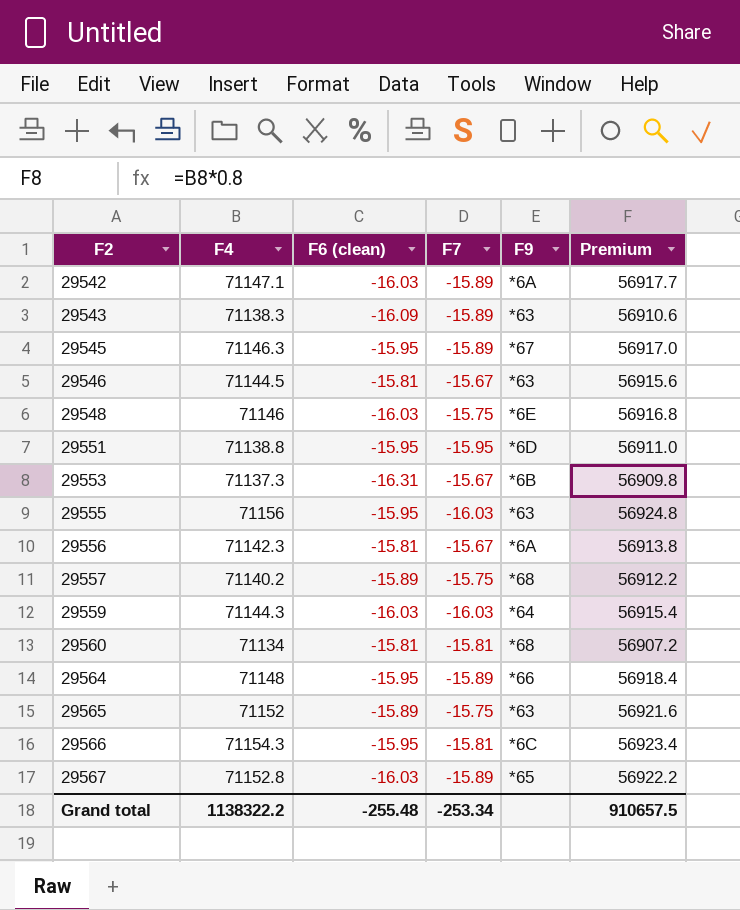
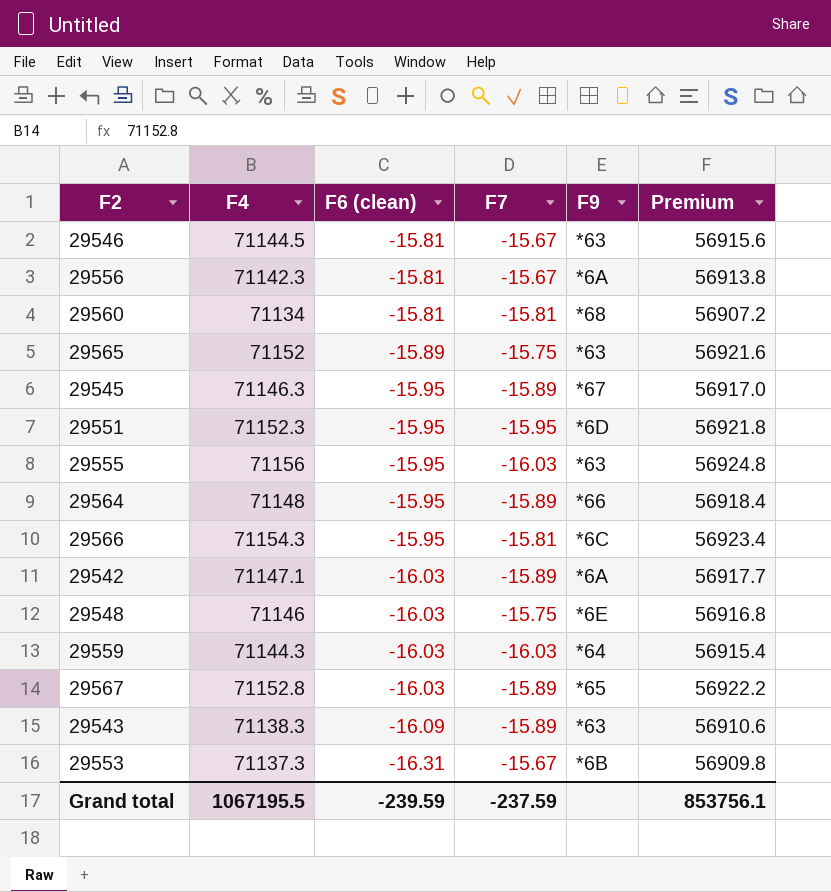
row order: F2 ascending -> F6 (clean) descending
row 29557: 71140.2 | -15.89 | -15.75 | *68 | 56912.2 -> none
29551 | F4: 71138.8 -> 71152.3
29551 | Premium: 56911.0 -> 56921.8
Grand total | F4: 1138322.2 -> 1067195.5
Grand total | F6 (clean): -255.48 -> -239.59
Grand total | F7: -253.34 -> -237.59
Grand total | Premium: 910657.5 -> 853756.1

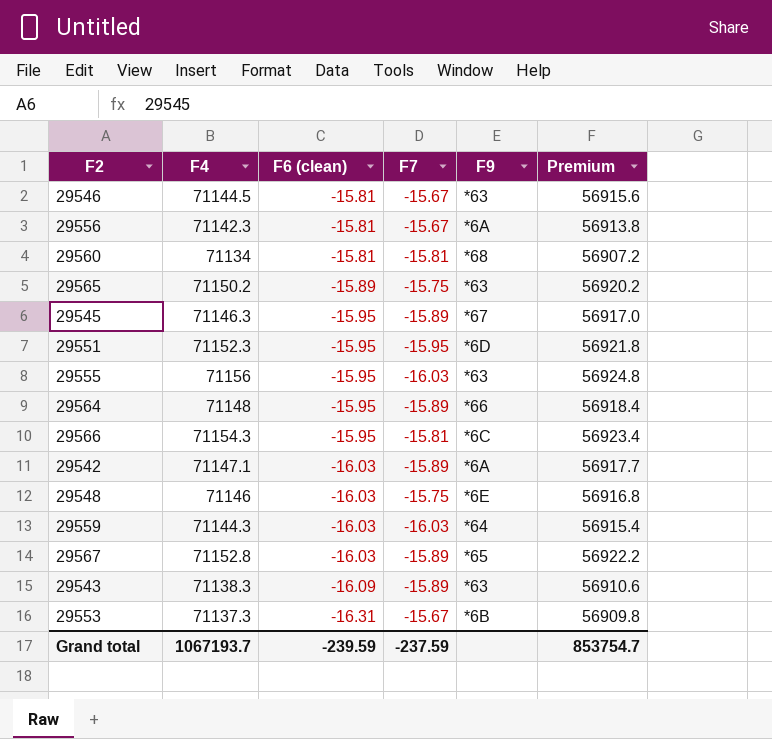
29565 | F4: 71152 -> 71150.2
29565 | Premium: 56921.6 -> 56920.2
Grand total | F4: 1067195.5 -> 1067193.7
Grand total | Premium: 853756.1 -> 853754.7

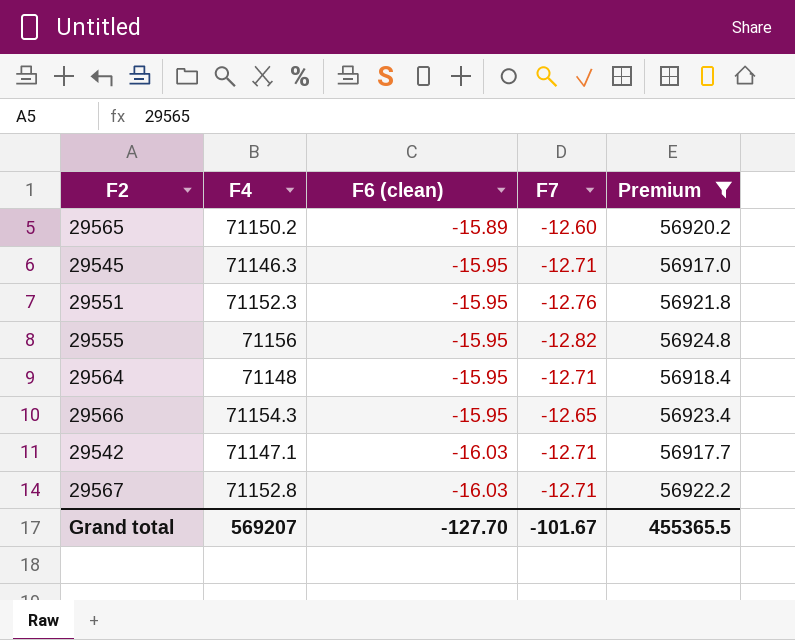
filter: none -> Premium >= 56917.0
column F9 | position: 5 -> none
29565 | F7: -15.75 -> -12.60
29545 | F7: -15.89 -> -12.71
29551 | F7: -15.95 -> -12.76
29555 | F7: -16.03 -> -12.82
29564 | F7: -15.89 -> -12.71
29566 | F7: -15.81 -> -12.65
29542 | F7: -15.89 -> -12.71
29567 | F7: -15.89 -> -12.71
Grand total | F4: 1067193.7 -> 569207
Grand total | F6 (clean): -239.59 -> -127.70
Grand total | F7: -237.59 -> -101.67
Grand total | Premium: 853754.7 -> 455365.5

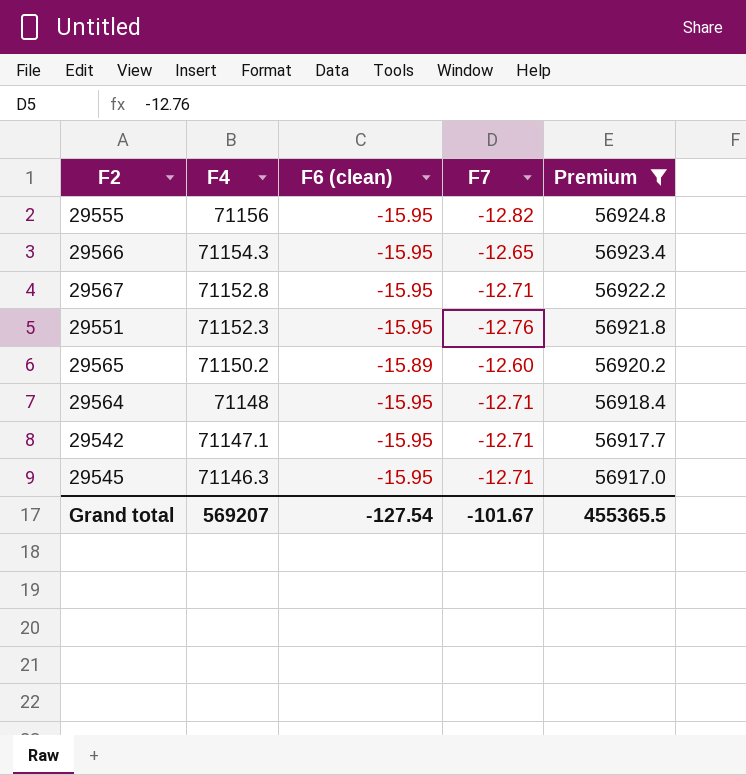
row order: F6 (clean) descending -> F4 descending
29567 | F6 (clean): -16.03 -> -15.95
29542 | F6 (clean): -16.03 -> -15.95
Grand total | F6 (clean): -127.70 -> -127.54

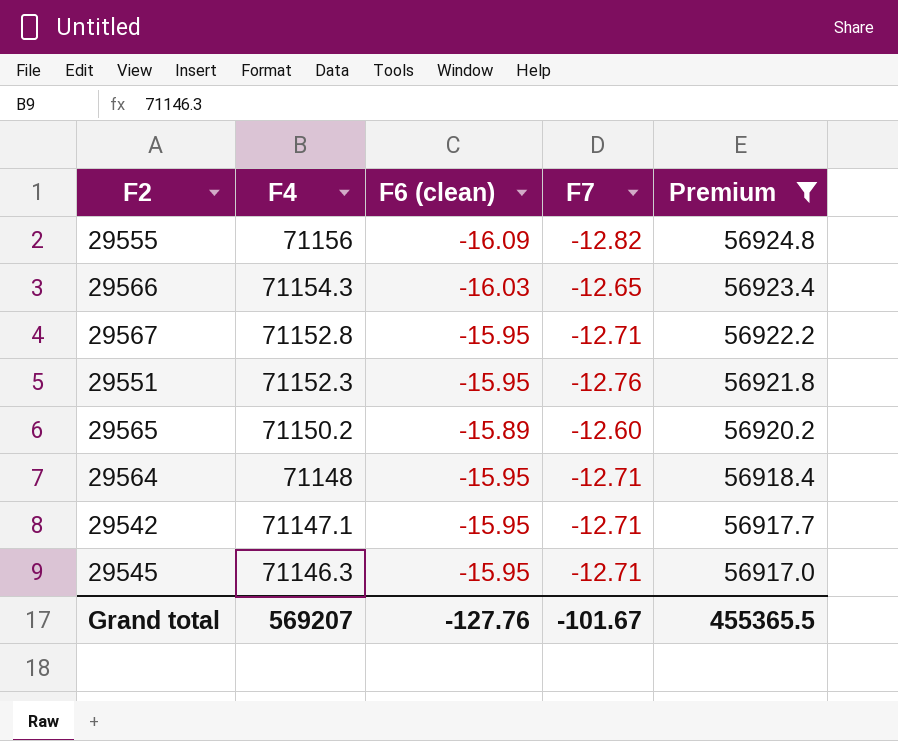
29555 | F6 (clean): -15.95 -> -16.09
29566 | F6 (clean): -15.95 -> -16.03
Grand total | F6 (clean): -127.54 -> -127.76

